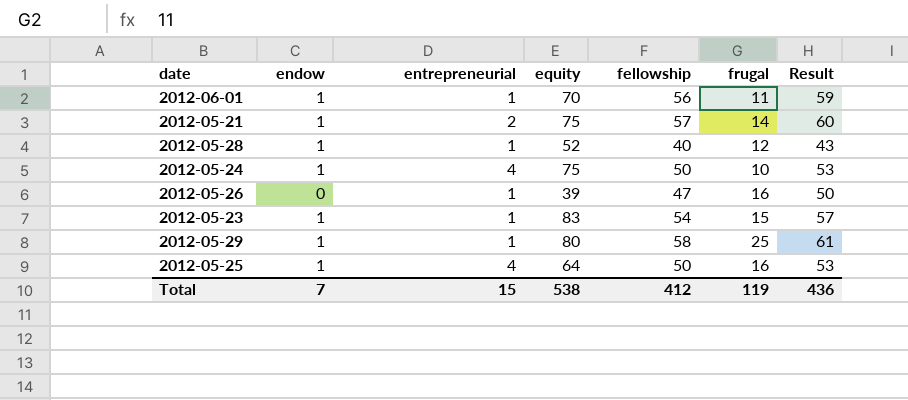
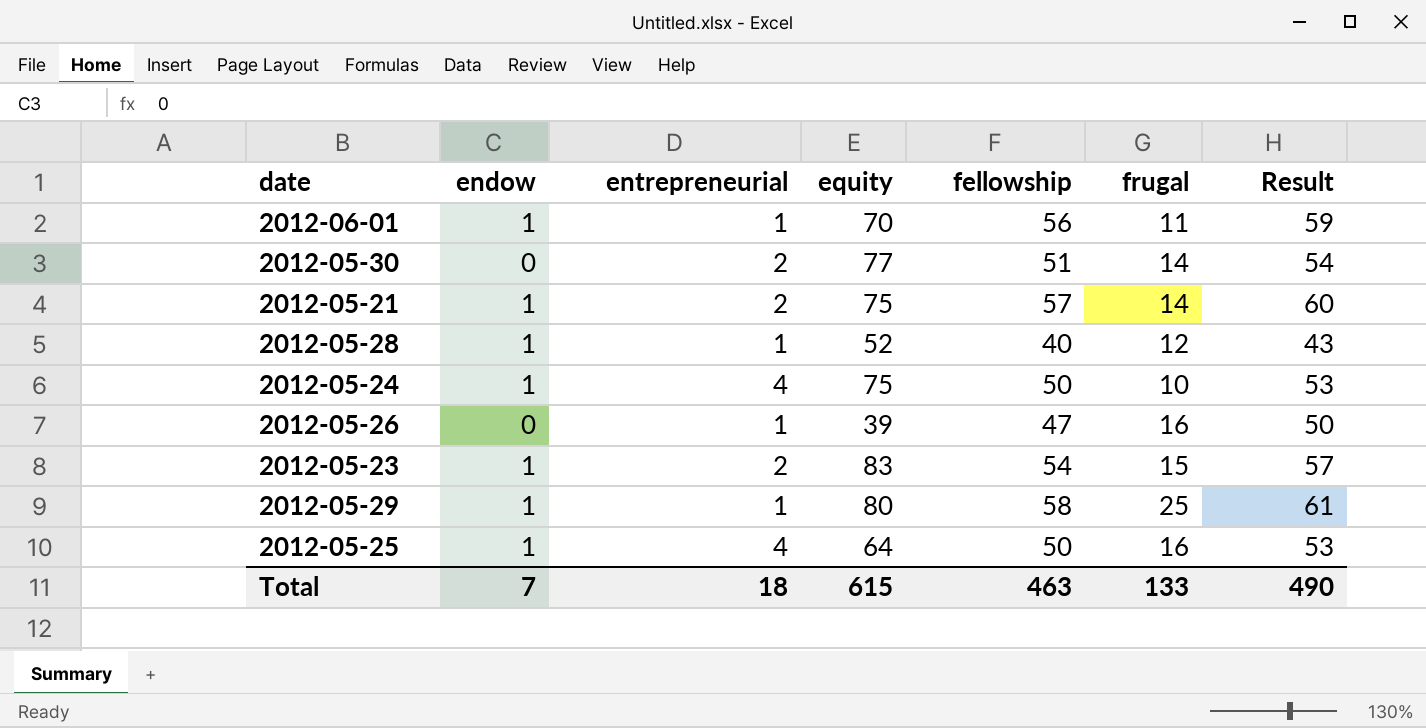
row 2012-05-30: none -> 0 | 2 | 77 | 51 | 14 | 54
2012-05-23 | entrepreneurial: 1 -> 2
Total | entrepreneurial: 15 -> 18
Total | equity: 538 -> 615
Total | fellowship: 412 -> 463
Total | frugal: 119 -> 133
Total | Result: 436 -> 490

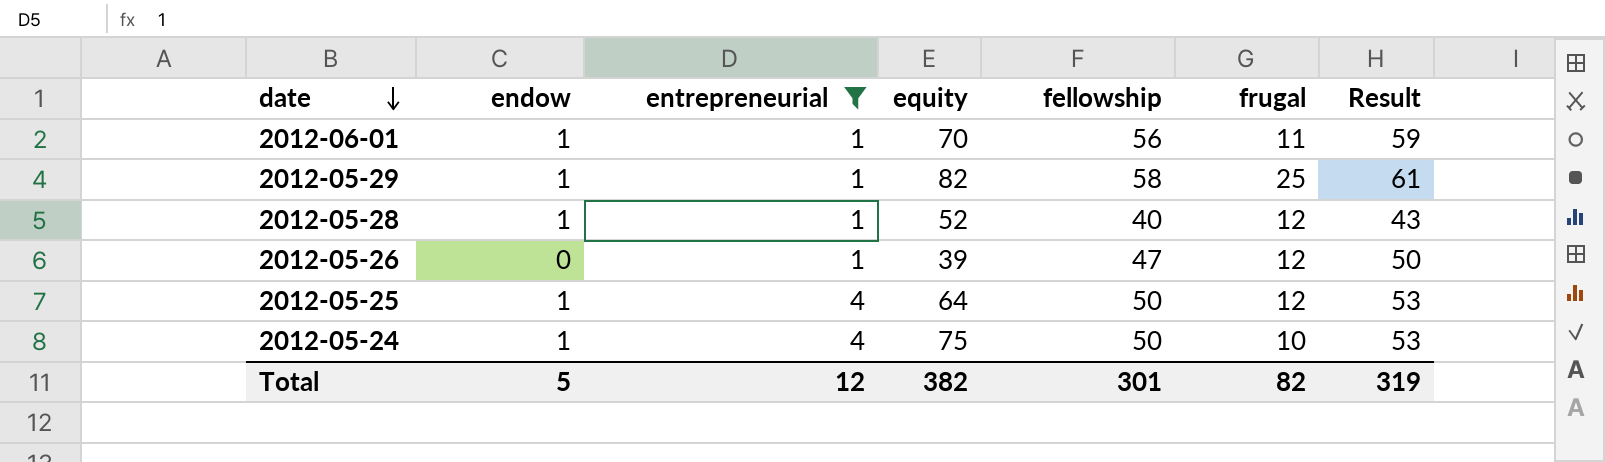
filter: none -> entrepreneurial != 2
row order: none -> date descending
2012-05-29 | equity: 80 -> 82
2012-05-26 | frugal: 16 -> 12
2012-05-25 | frugal: 16 -> 12
Total | endow: 7 -> 5
Total | entrepreneurial: 18 -> 12
Total | equity: 615 -> 382
Total | fellowship: 463 -> 301
Total | frugal: 133 -> 82
Total | Result: 490 -> 319

